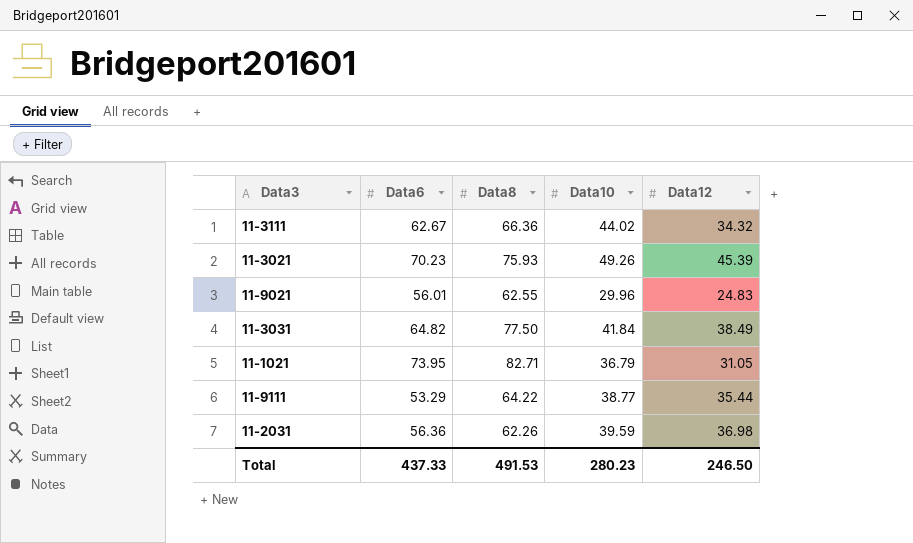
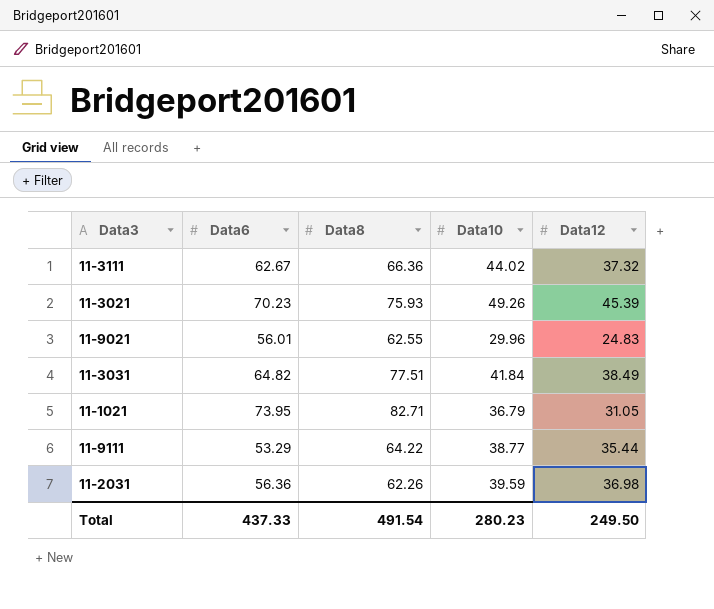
11-3111 | Data12: 34.32 -> 37.32
11-3031 | Data8: 77.50 -> 77.51
Total | Data8: 491.53 -> 491.54
Total | Data12: 246.50 -> 249.50

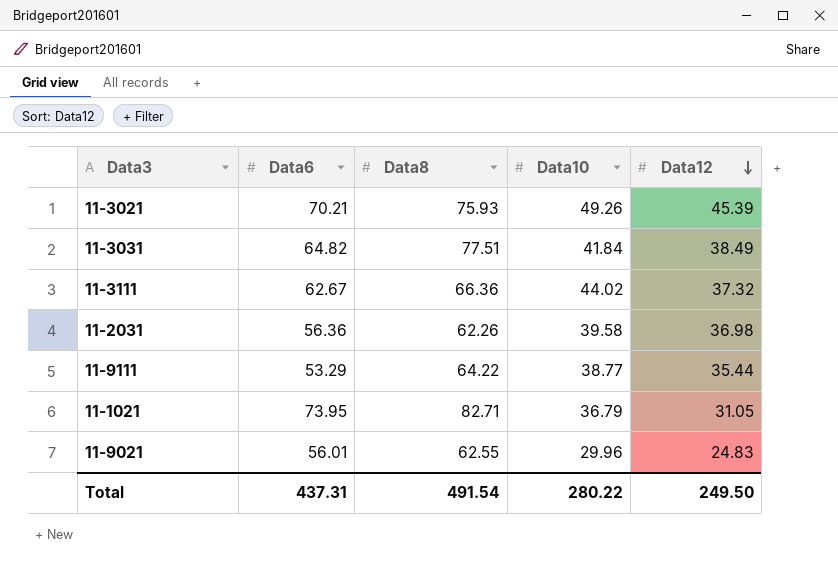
row order: none -> Data12 descending
11-3021 | Data6: 70.23 -> 70.21
11-2031 | Data10: 39.59 -> 39.58
Total | Data6: 437.33 -> 437.31
Total | Data10: 280.23 -> 280.22

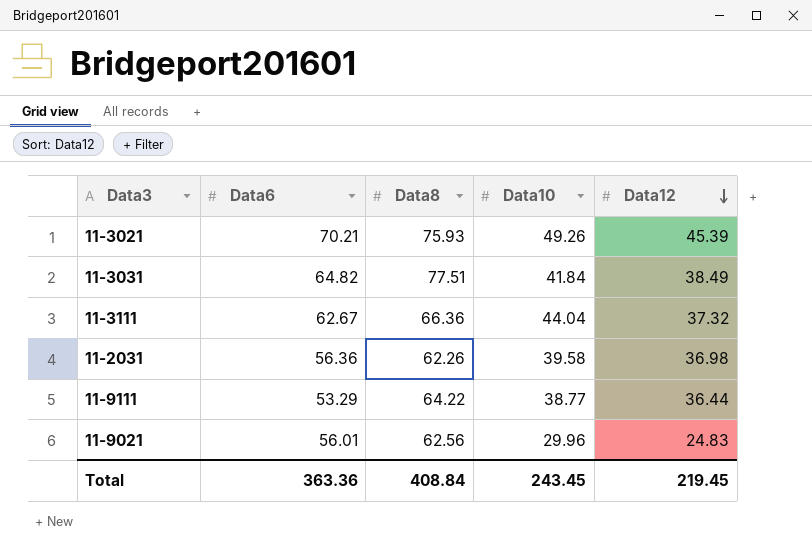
row 11-1021: 73.95 | 82.71 | 36.79 | 31.05 -> none
11-3111 | Data10: 44.02 -> 44.04
11-9111 | Data12: 35.44 -> 36.44
11-9021 | Data8: 62.55 -> 62.56
Total | Data6: 437.31 -> 363.36
Total | Data8: 491.54 -> 408.84
Total | Data10: 280.22 -> 243.45
Total | Data12: 249.50 -> 219.45

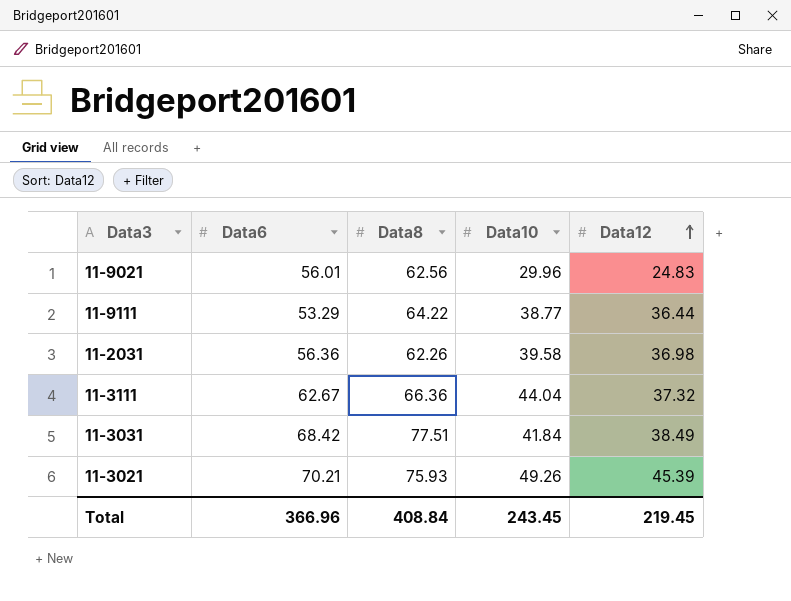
row order: Data12 descending -> Data12 ascending
11-3031 | Data6: 64.82 -> 68.42
Total | Data6: 363.36 -> 366.96

